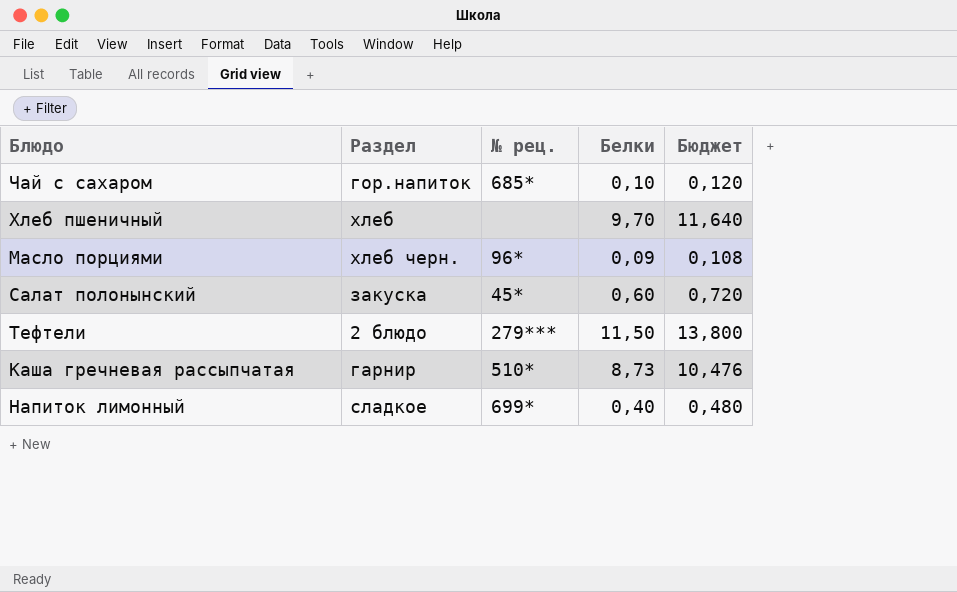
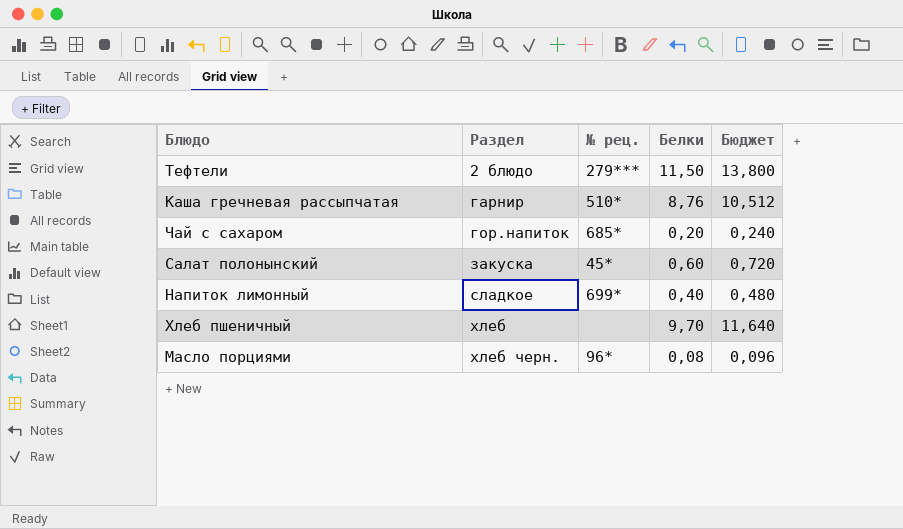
row order: none -> Раздел ascending
Каша гречневая рассыпчатая | Белки: 8,73 -> 8,76
Каша гречневая рассыпчатая | Бюджет: 10,476 -> 10,512
Чай с сахаром | Белки: 0,10 -> 0,20
Чай с сахаром | Бюджет: 0,120 -> 0,240
Масло порциями | Белки: 0,09 -> 0,08
Масло порциями | Бюджет: 0,108 -> 0,096

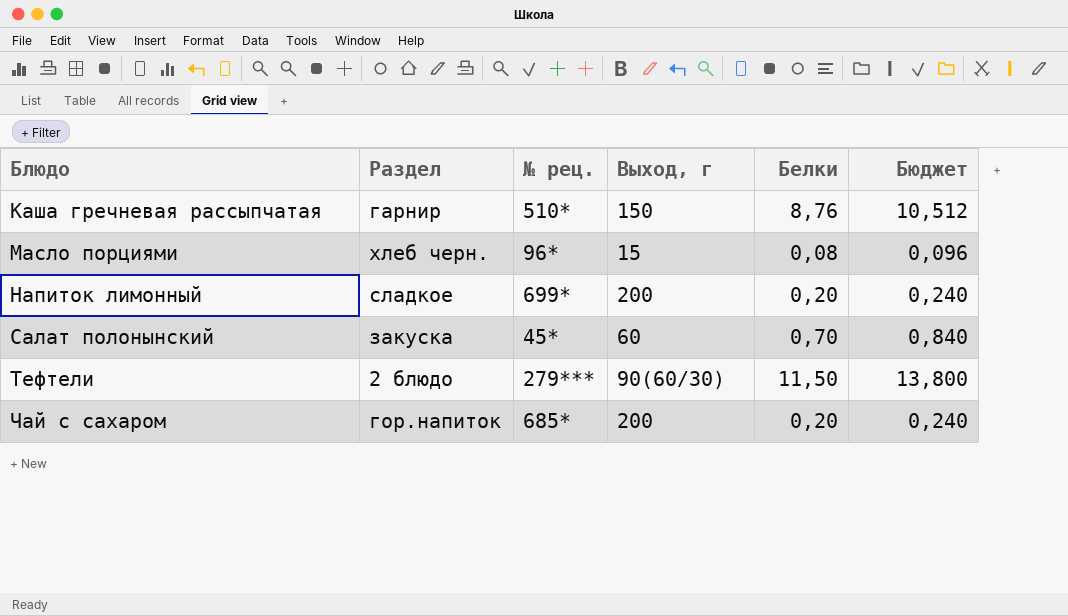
row order: Раздел ascending -> Блюдо ascending
column Выход, г | position: none -> 4
row Хлеб пшеничный: хлеб | none | 9,70 | 11,640 -> none
Напиток лимонный | Белки: 0,40 -> 0,20
Напиток лимонный | Бюджет: 0,480 -> 0,240
Салат полонынский | Белки: 0,60 -> 0,70
Салат полонынский | Бюджет: 0,720 -> 0,840

